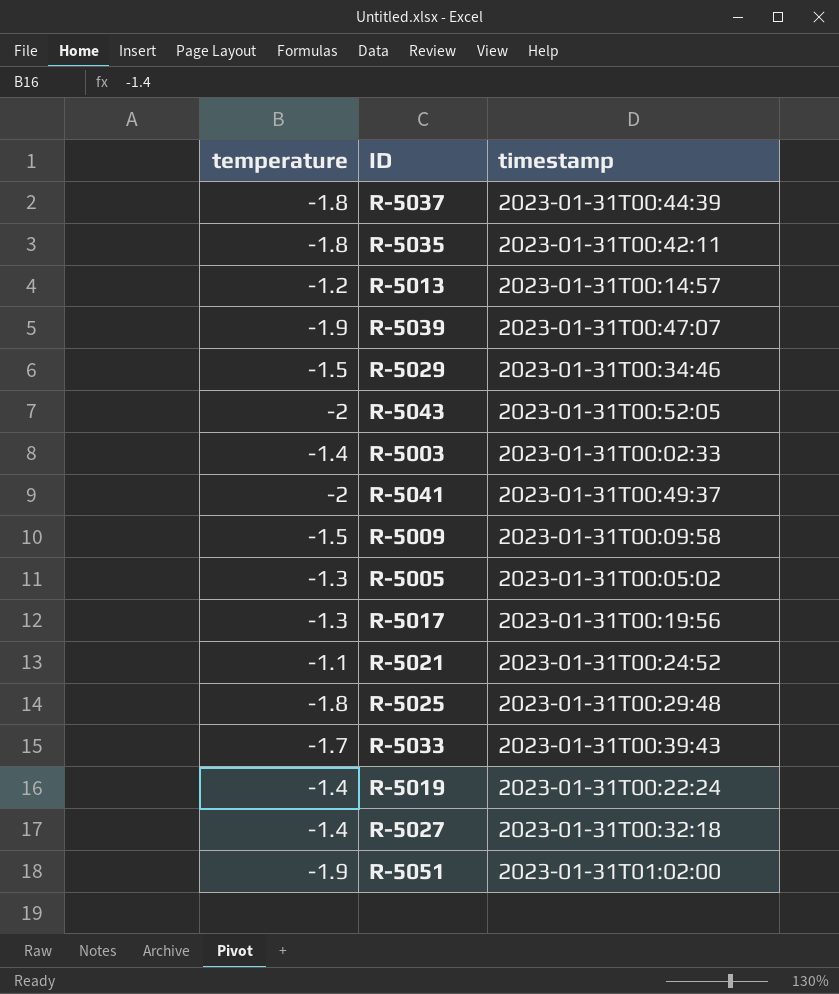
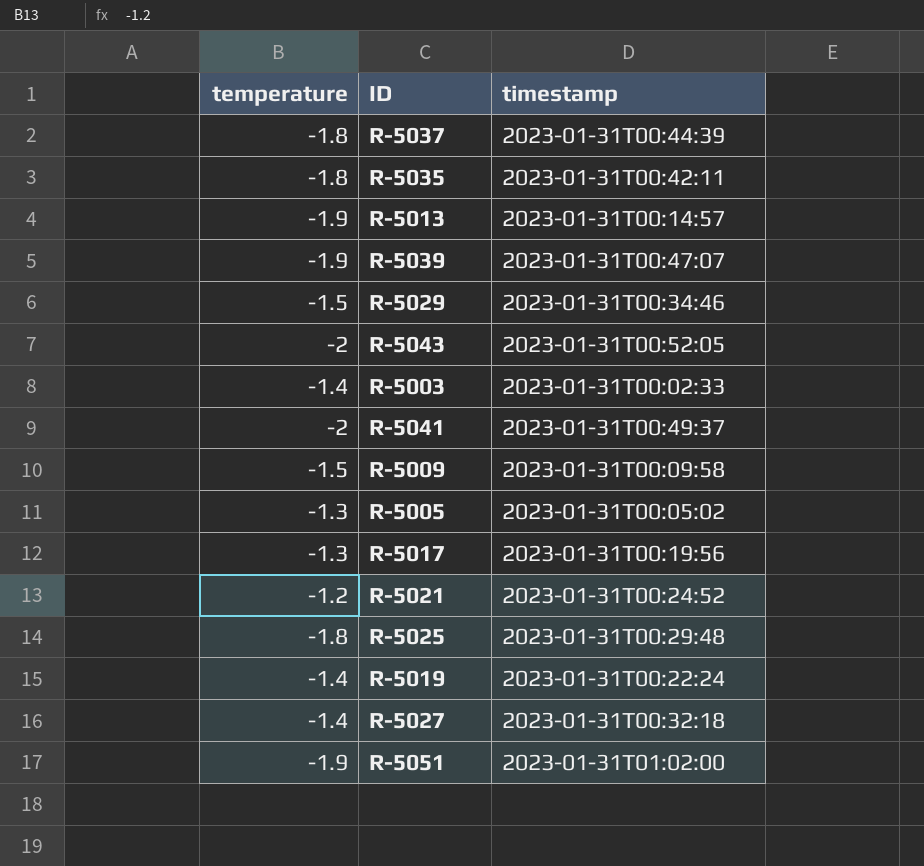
row R-5033: -1.7 | 2023-01-31T00:39:43 -> none
R-5013 | temperature: -1.2 -> -1.9
R-5021 | temperature: -1.1 -> -1.2

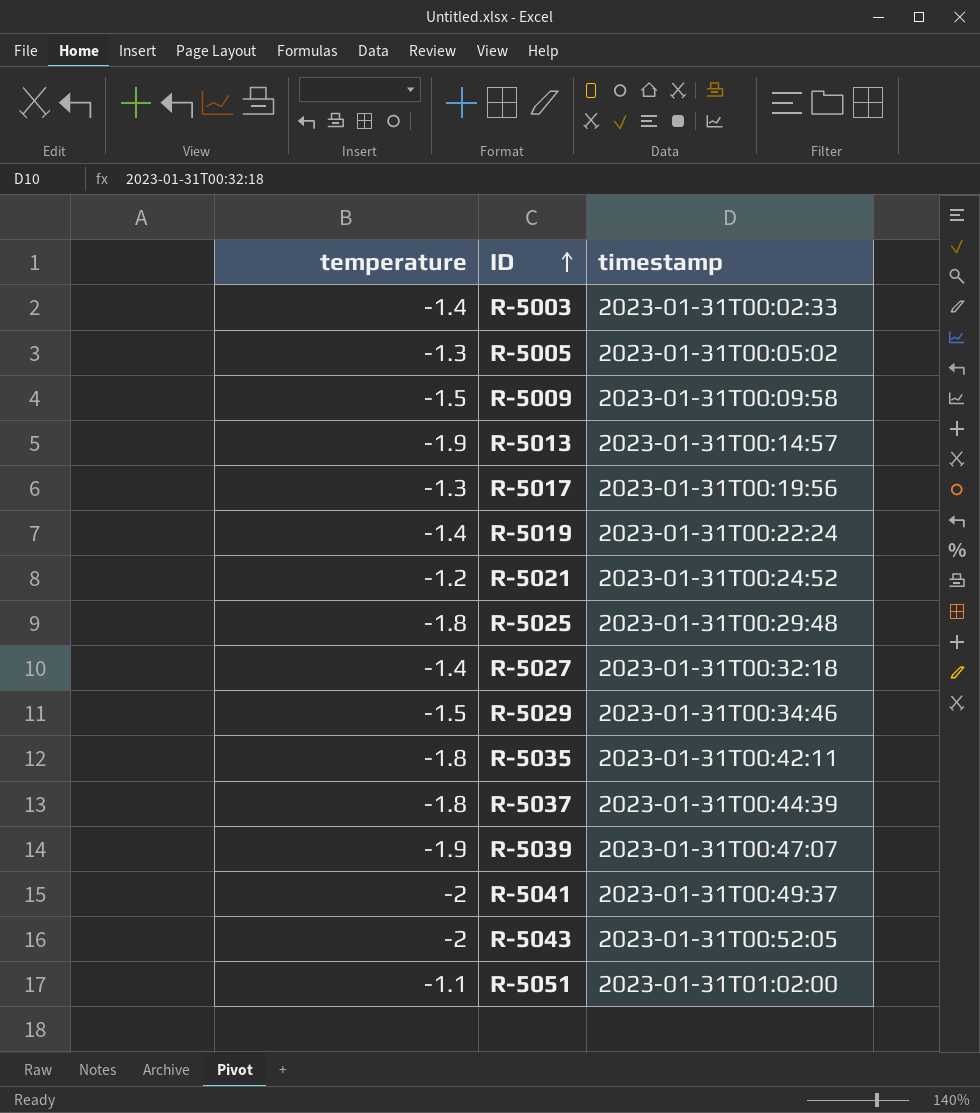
row order: none -> ID ascending
R-5051 | temperature: -1.9 -> -1.1

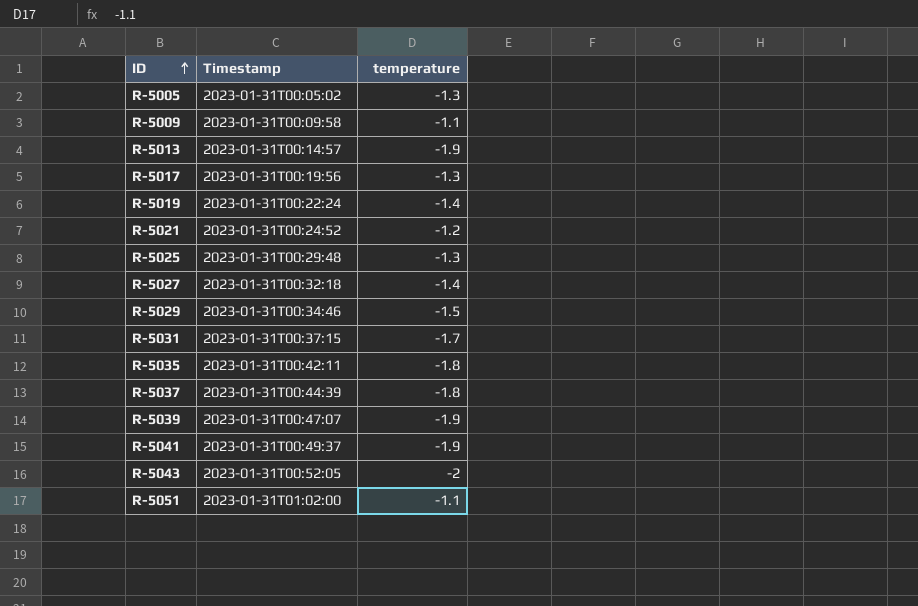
column name: timestamp -> Timestamp
column temperature | position: 1 -> 3
row R-5003: -1.4 | 2023-01-31T00:02:33 -> none
R-5009 | temperature: -1.5 -> -1.1
R-5025 | temperature: -1.8 -> -1.3
row R-5031: none -> 2023-01-31T00:37:15 | -1.7
R-5041 | temperature: -2 -> -1.9

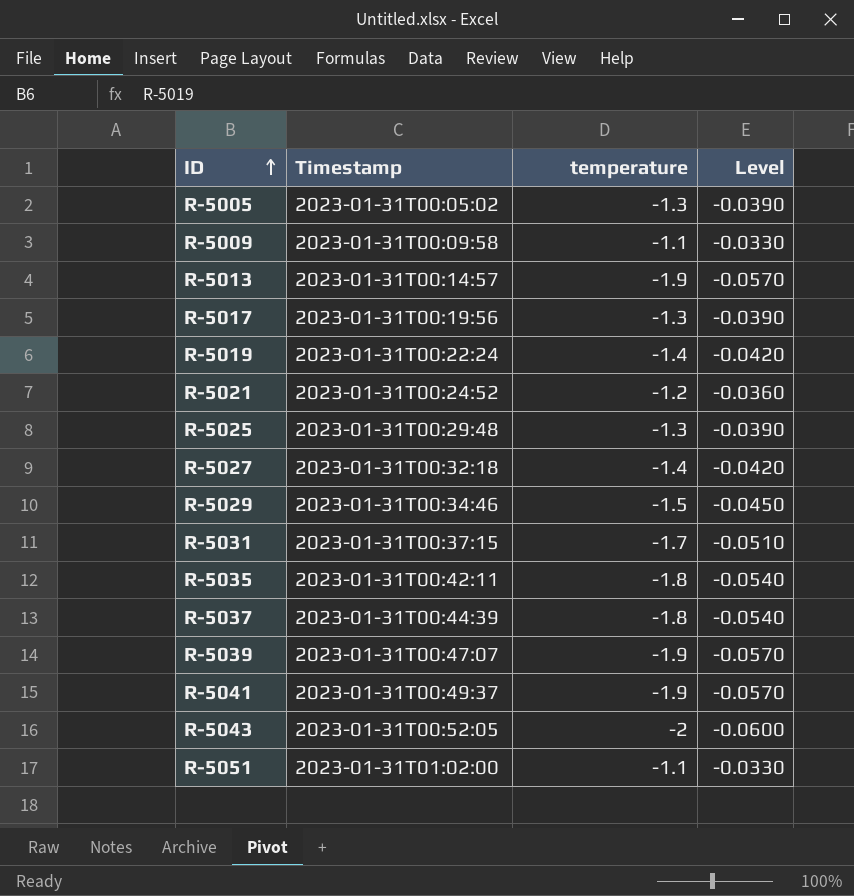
column Level | formula: none -> [temperature] * 0.03

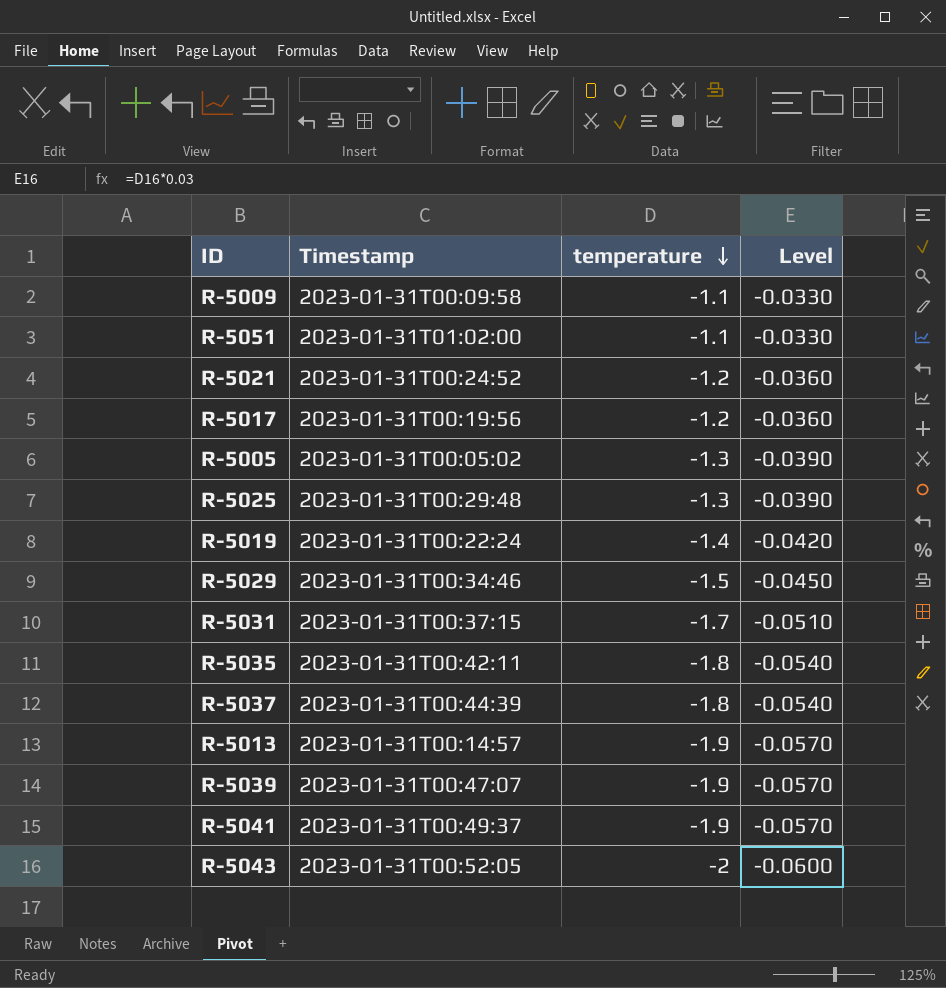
row order: ID ascending -> temperature descending
row R-5027: 2023-01-31T00:32:18 | -1.4 | -0.0420 -> none
R-5017 | temperature: -1.3 -> -1.2
R-5017 | Level: -0.0390 -> -0.0360

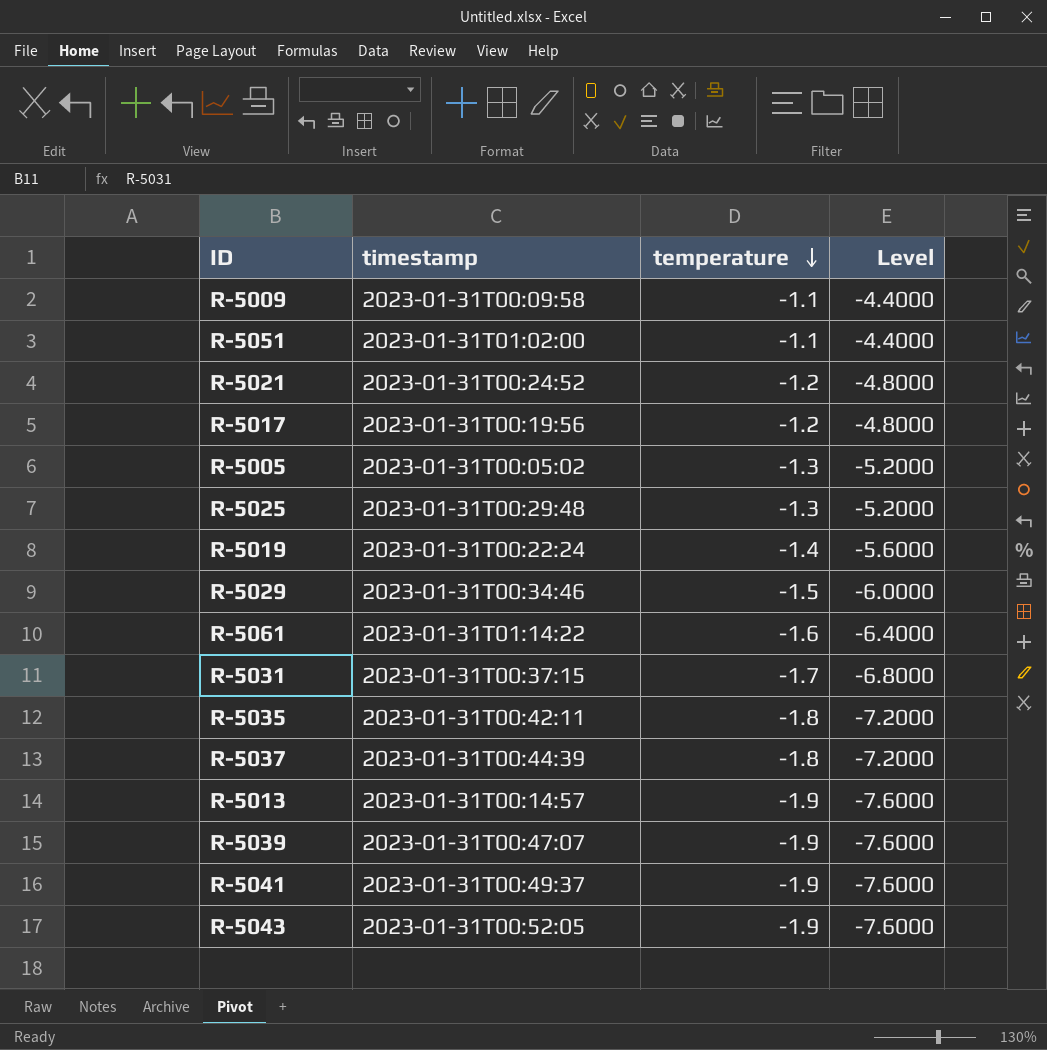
column name: Timestamp -> timestamp
column Level | formula: [temperature] * 0.03 -> [temperature] * 4
row R-5061: none -> 2023-01-31T01:14:22 | -1.6 | -6.4000
R-5043 | temperature: -2 -> -1.9

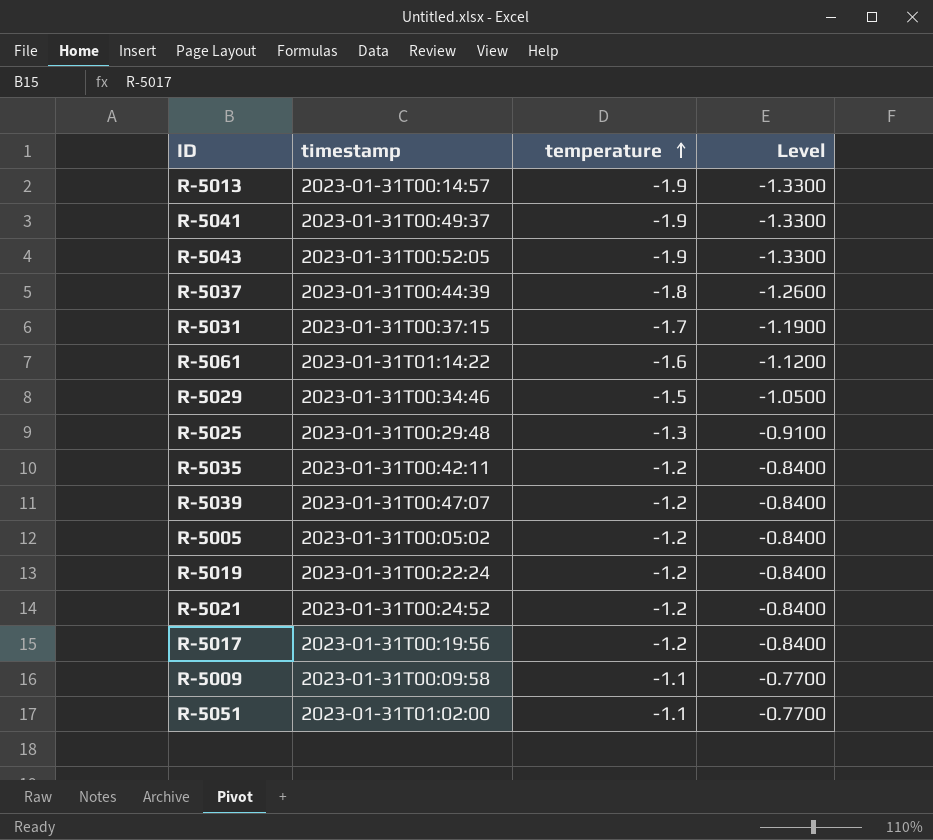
row order: temperature descending -> temperature ascending
column Level | formula: [temperature] * 4 -> [temperature] * 0.7
R-5035 | temperature: -1.8 -> -1.2
R-5039 | temperature: -1.9 -> -1.2
R-5005 | temperature: -1.3 -> -1.2
R-5019 | temperature: -1.4 -> -1.2

